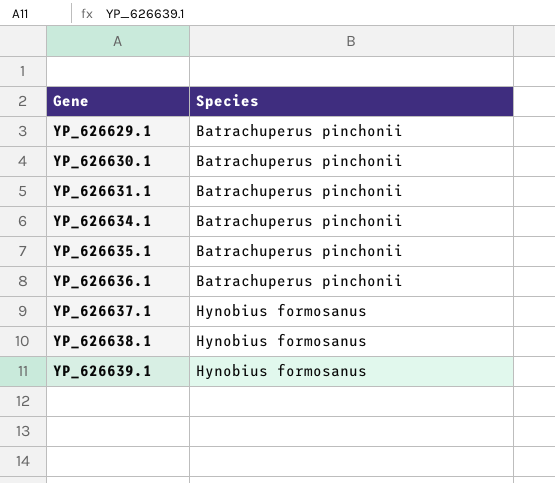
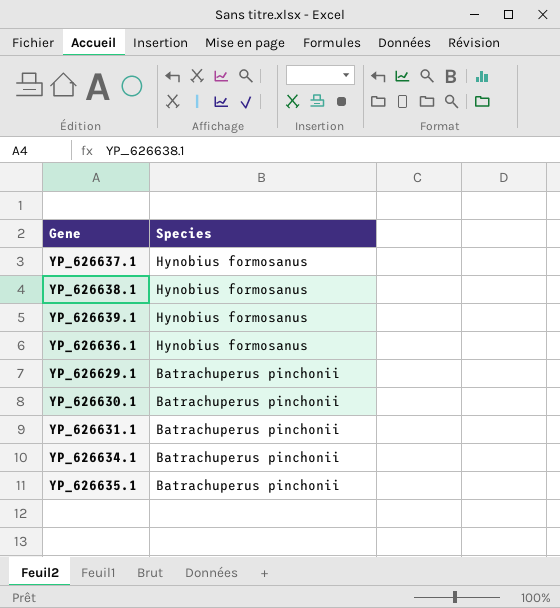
row order: Gene ascending -> Species descending
YP_626636.1 | Species: Batrachuperus pinchonii -> Hynobius formosanus

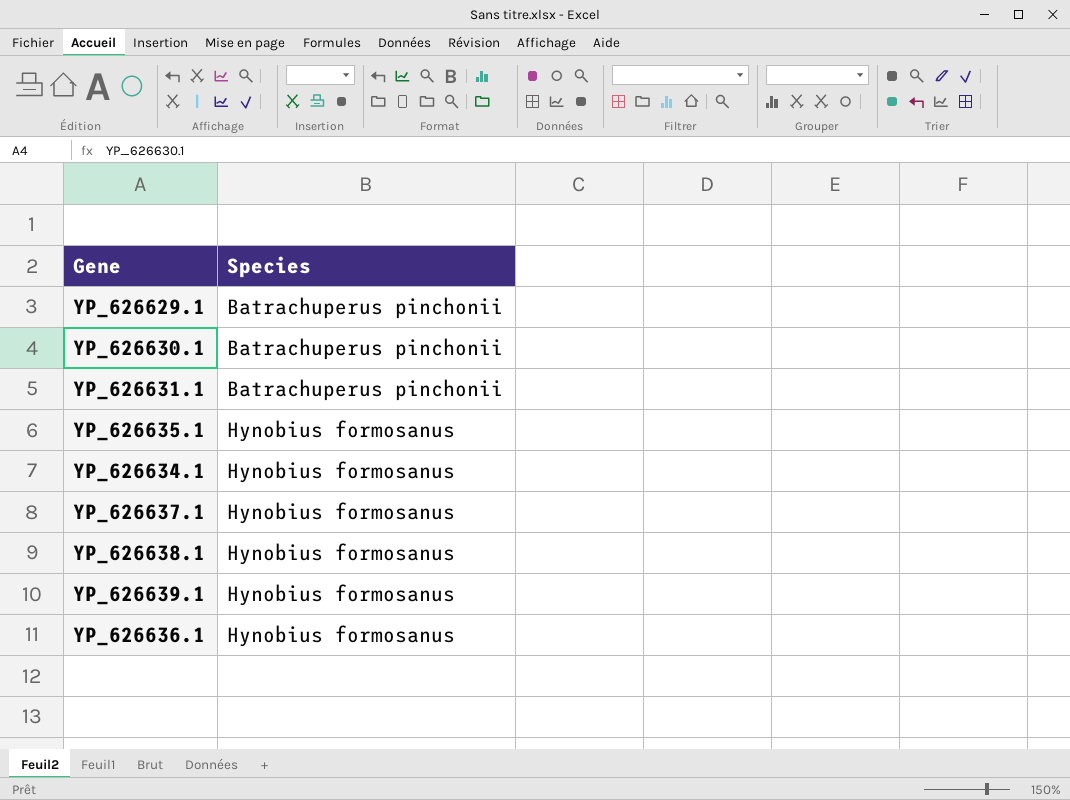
row order: Species descending -> Species ascending
YP_626635.1 | Species: Batrachuperus pinchonii -> Hynobius formosanus
YP_626634.1 | Species: Batrachuperus pinchonii -> Hynobius formosanus

